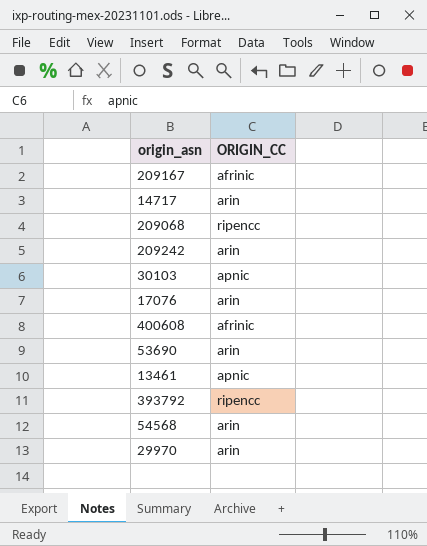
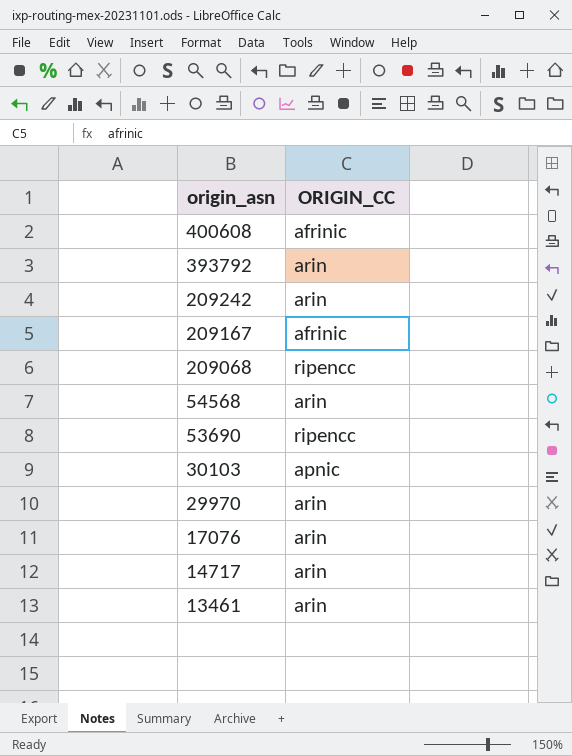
row order: none -> origin_asn descending
393792 | ORIGIN_CC: ripencc -> arin
53690 | ORIGIN_CC: arin -> ripencc
13461 | ORIGIN_CC: apnic -> arin

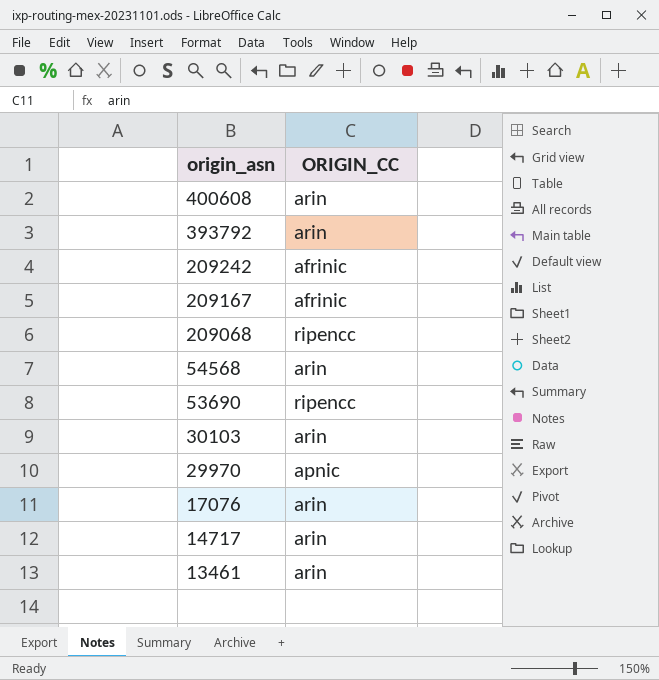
400608 | ORIGIN_CC: afrinic -> arin
209242 | ORIGIN_CC: arin -> afrinic
30103 | ORIGIN_CC: apnic -> arin
29970 | ORIGIN_CC: arin -> apnic

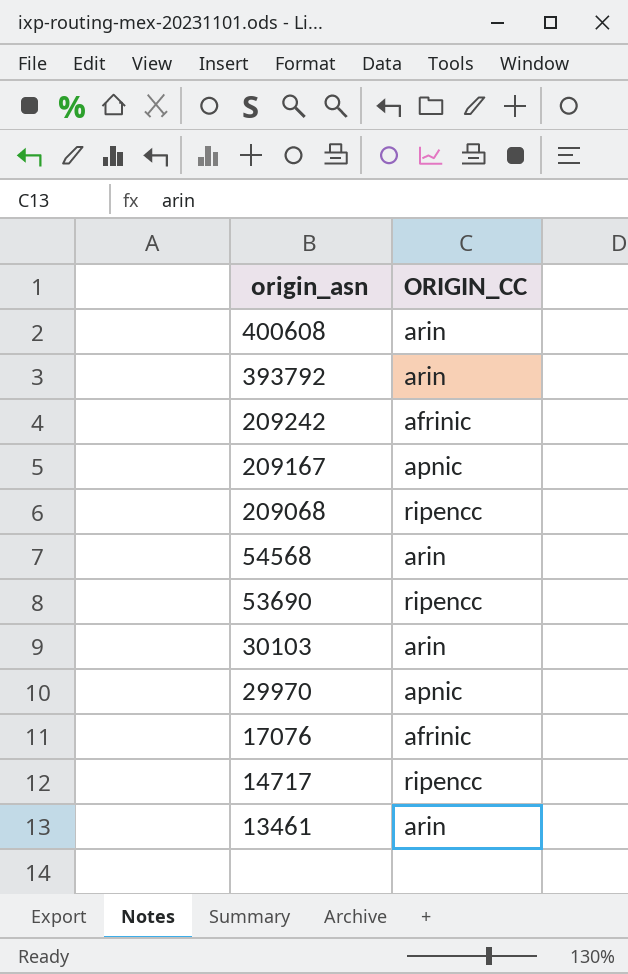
209167 | ORIGIN_CC: afrinic -> apnic
17076 | ORIGIN_CC: arin -> afrinic
14717 | ORIGIN_CC: arin -> ripencc

